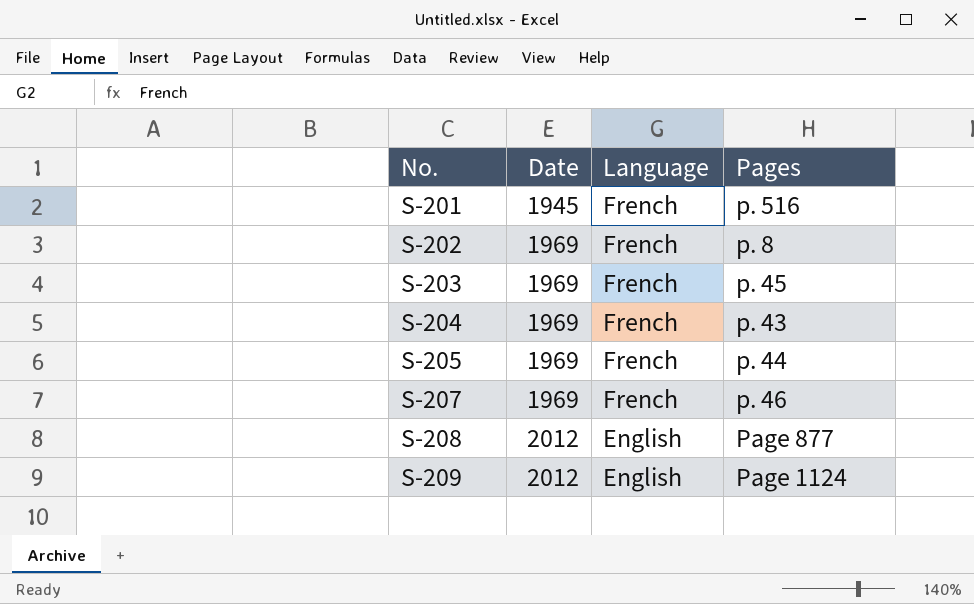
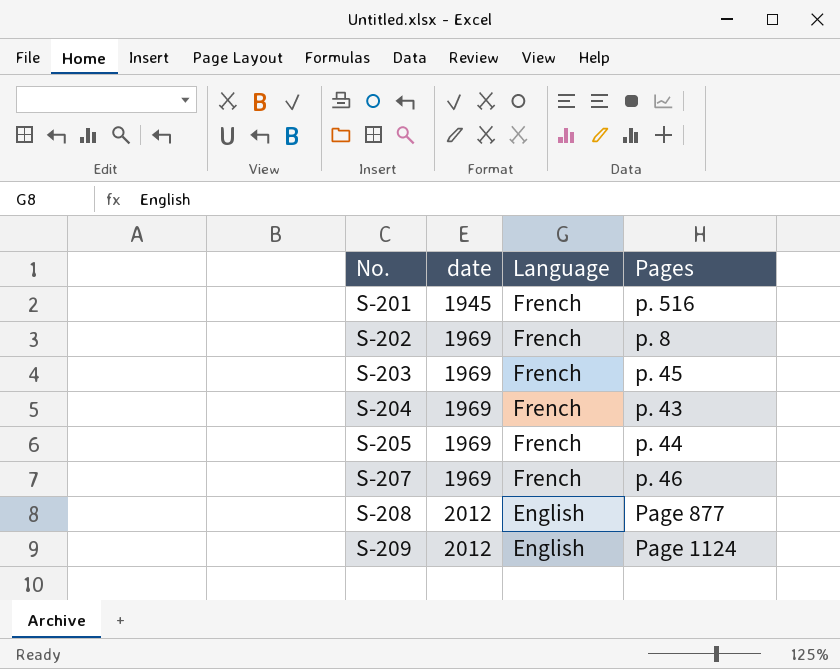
column name: Date -> date

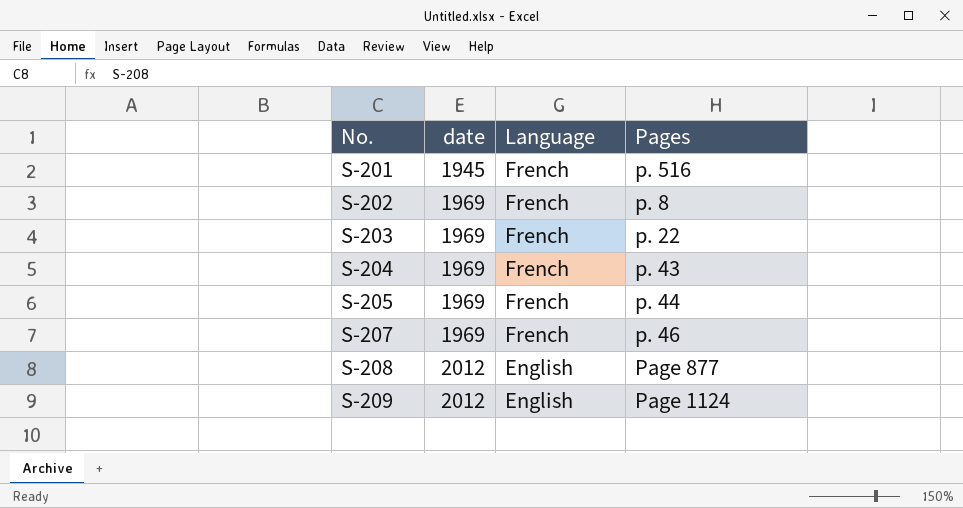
S-203 | Pages: p. 45 -> p. 22

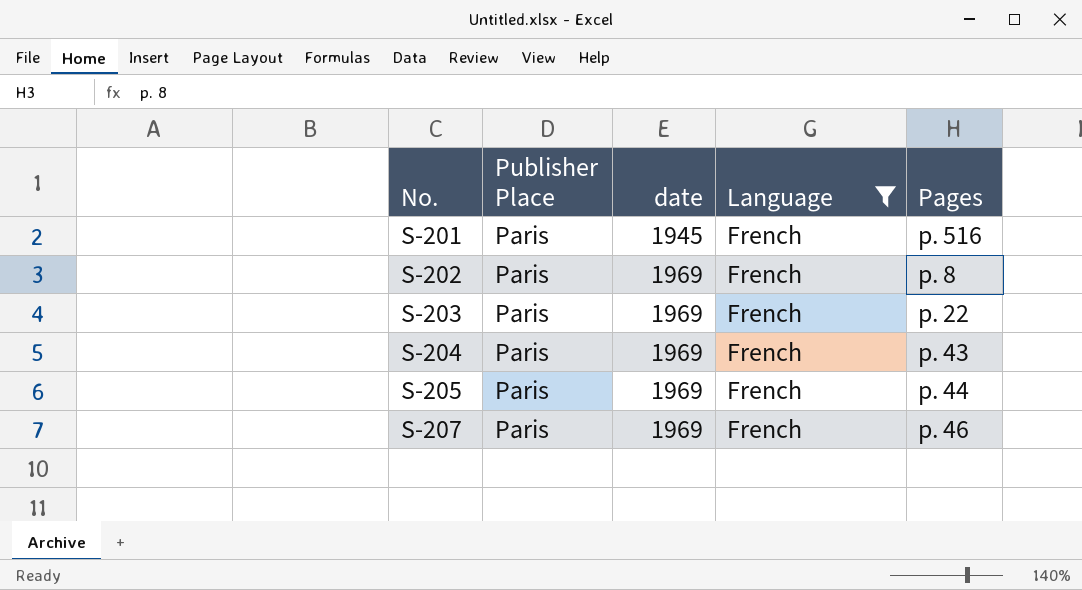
filter: none -> Language = French
column Publisher Place | position: none -> 2

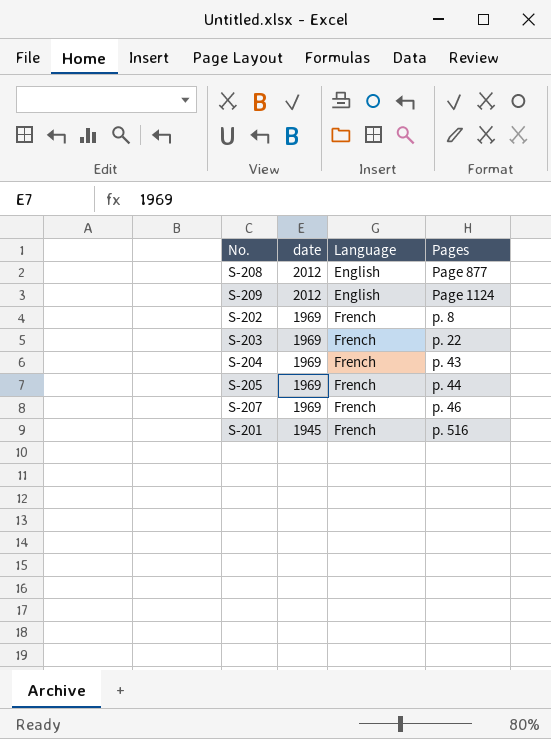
filter: Language = French -> none
row order: No. ascending -> date descending
column Publisher Place | position: 2 -> none

